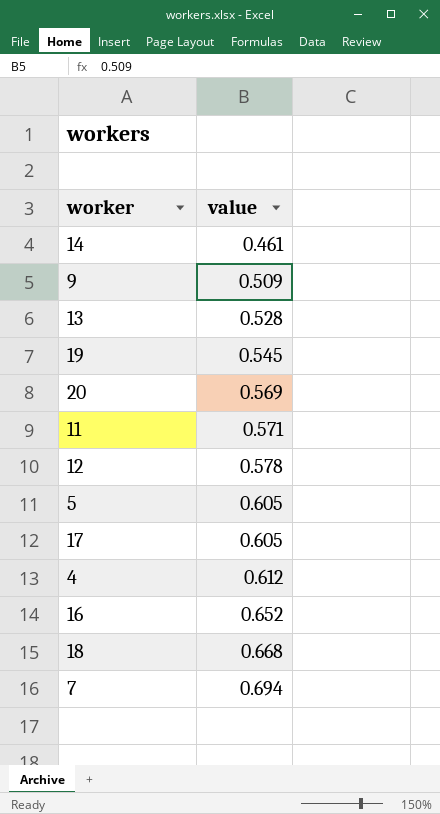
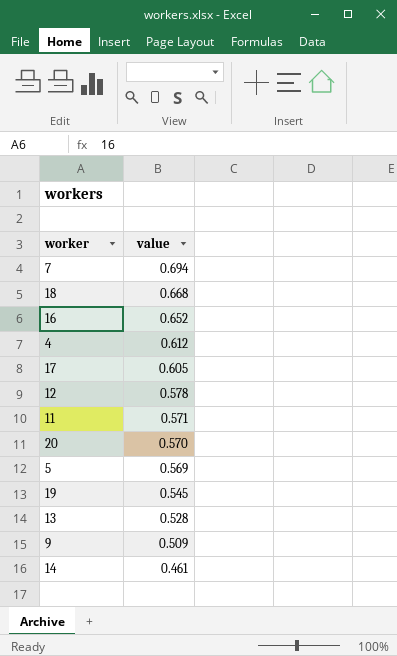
row order: value ascending -> value descending
20 | value: 0.569 -> 0.570
5 | value: 0.605 -> 0.569

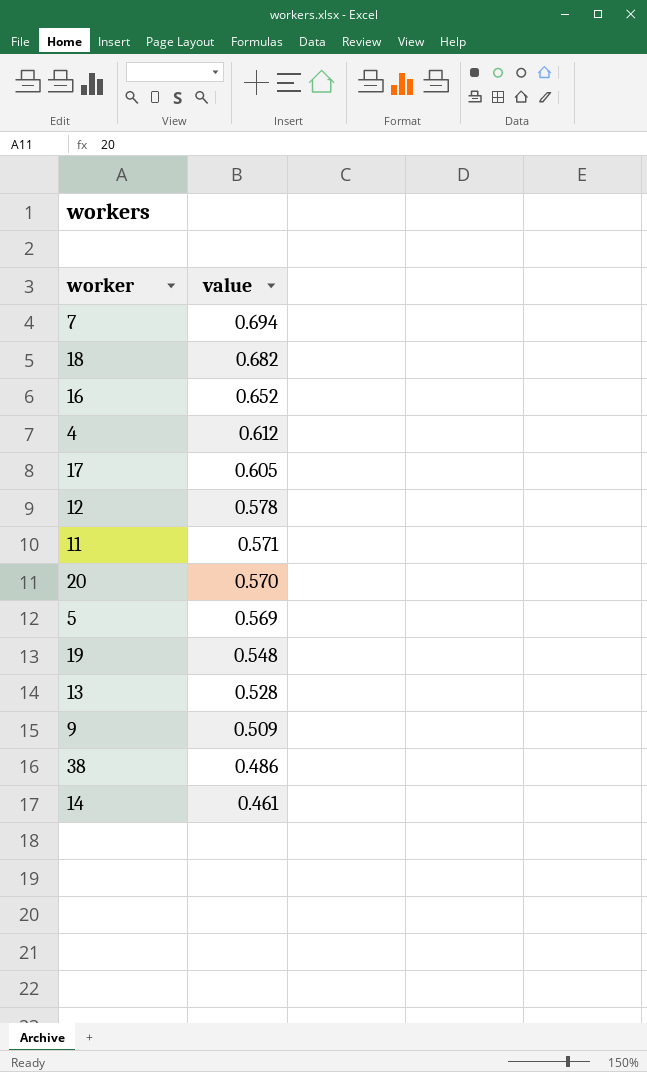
18 | value: 0.668 -> 0.682
19 | value: 0.545 -> 0.548
row 38: none -> 0.486

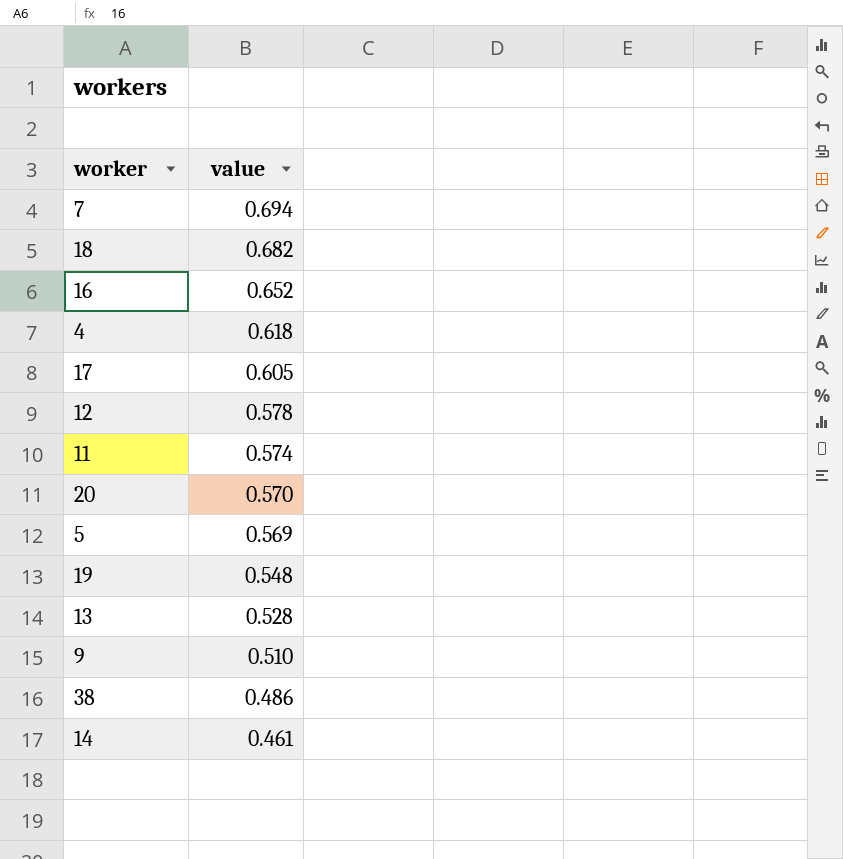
4 | value: 0.612 -> 0.618
11 | value: 0.571 -> 0.574
9 | value: 0.509 -> 0.510

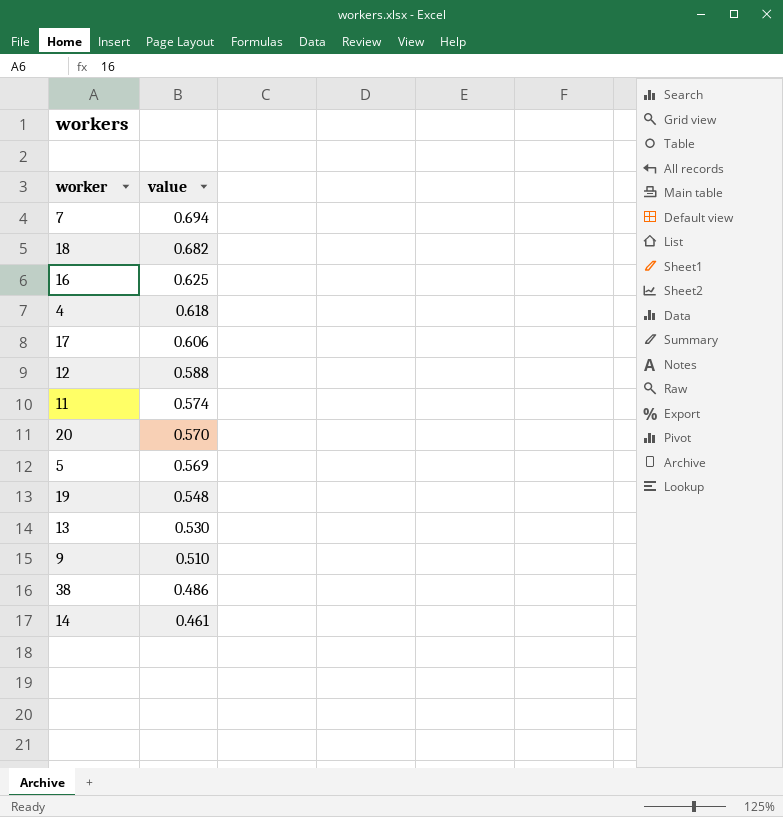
16 | value: 0.652 -> 0.625
17 | value: 0.605 -> 0.606
12 | value: 0.578 -> 0.588
13 | value: 0.528 -> 0.530

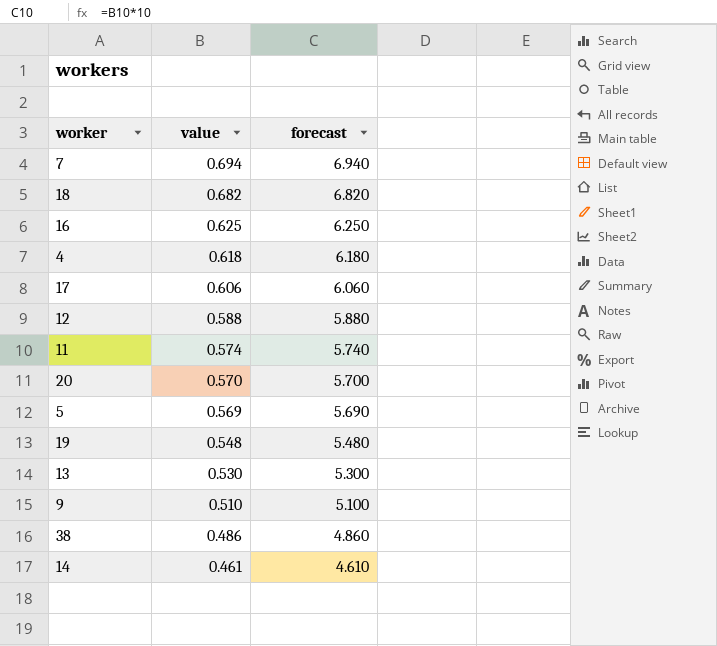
column forecast | formula: none -> [value] * 10

